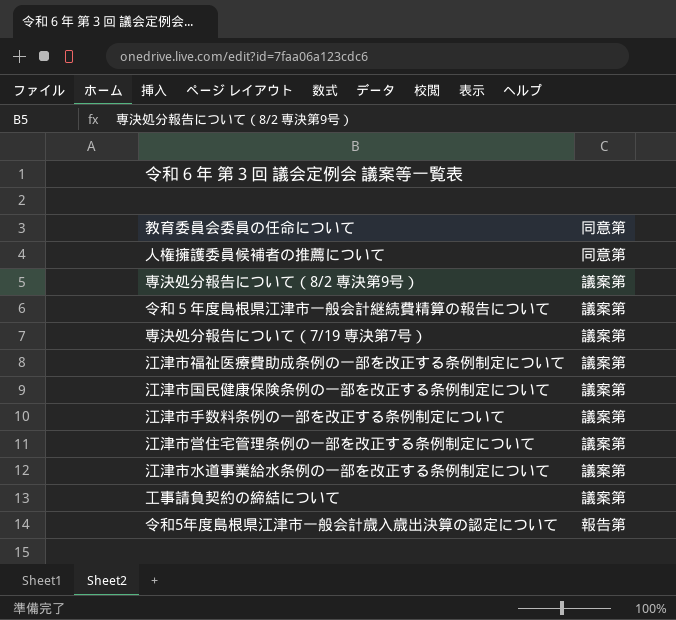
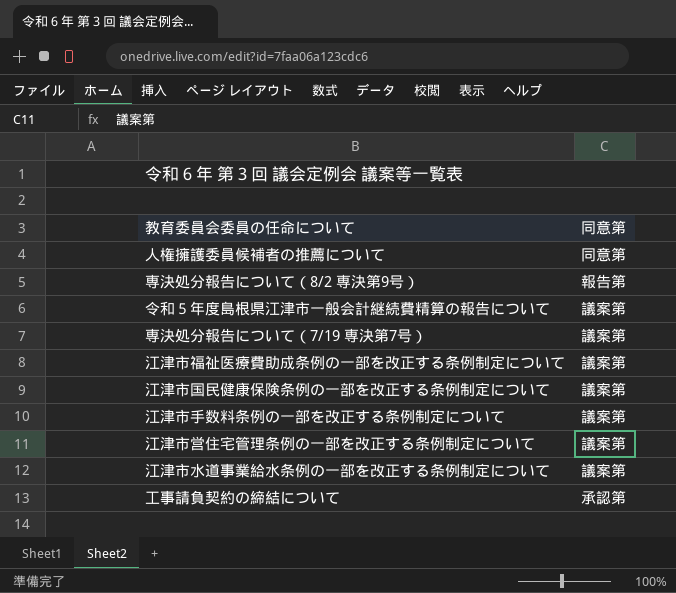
row 令和5年度島根県江津市一般会計歳入歳出決算の認定について: 報告第 -> none
専決処分報告について（8/2 専決第9号） | 同意第: 議案第 -> 報告第
工事請負契約の締結について | 同意第: 議案第 -> 承認第

